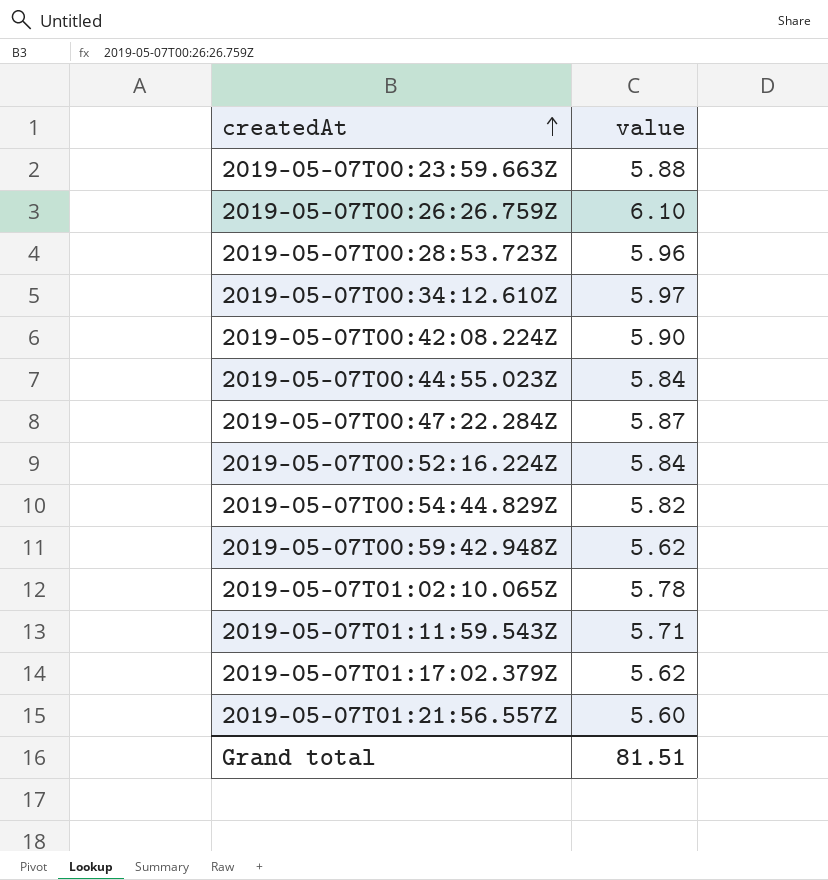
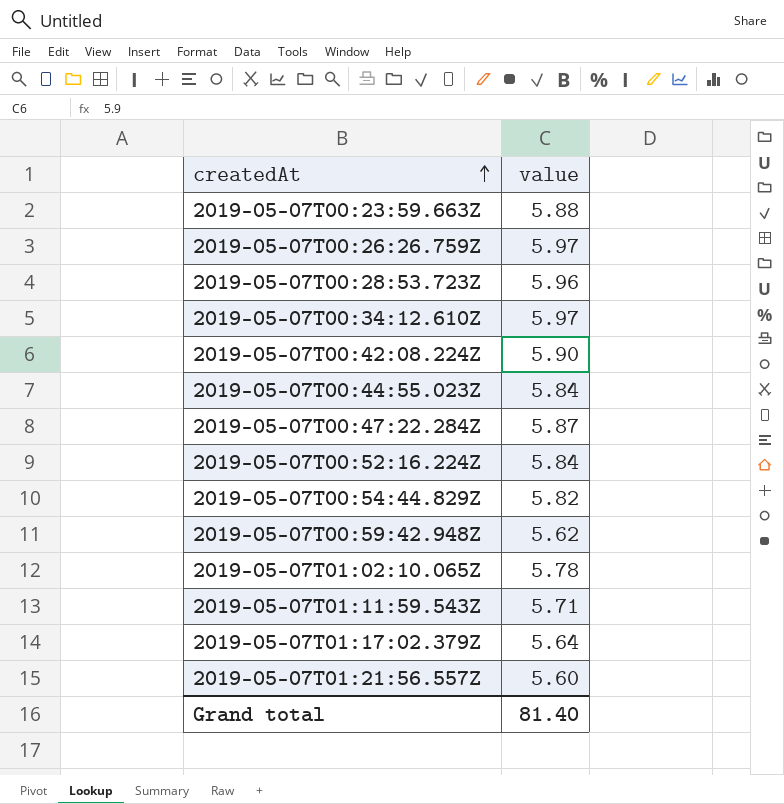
2019-05-07T00:26:26.759Z | value: 6.10 -> 5.97
2019-05-07T01:17:02.379Z | value: 5.62 -> 5.64
Grand total | value: 81.51 -> 81.40

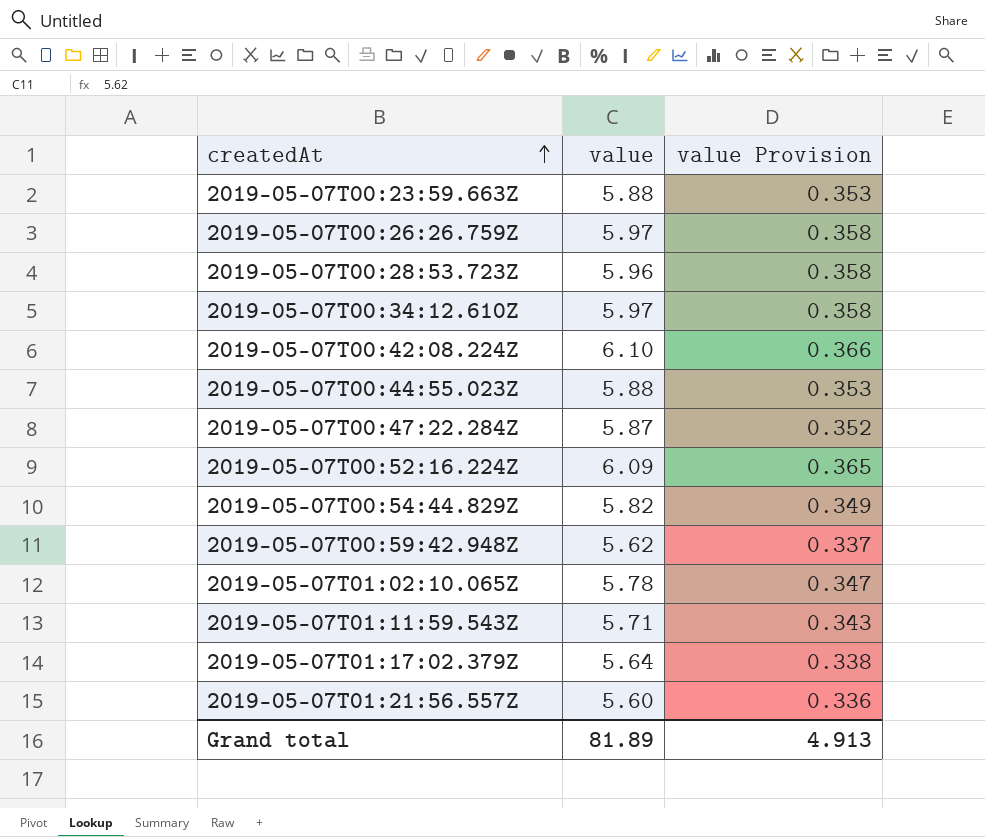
column value Provision | formula: none -> [value] * 0.06
2019-05-07T00:42:08.224Z | value: 5.90 -> 6.10
2019-05-07T00:44:55.023Z | value: 5.84 -> 5.88
2019-05-07T00:52:16.224Z | value: 5.84 -> 6.09
Grand total | value: 81.40 -> 81.89

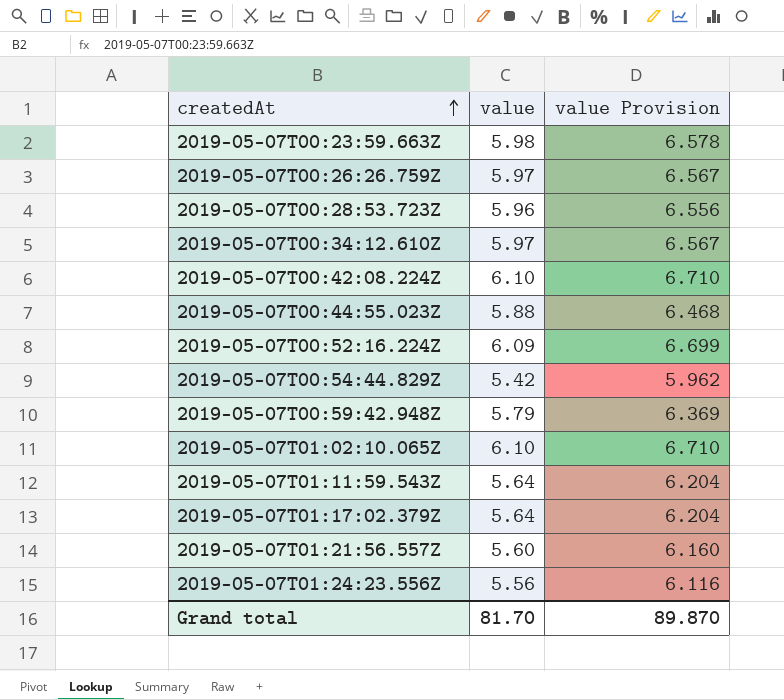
column value Provision | formula: [value] * 0.06 -> [value] * 1.1
row 2019-05-07T00:47:22.284Z: 5.87 | 0.352 -> none
2019-05-07T00:23:59.663Z | value: 5.88 -> 5.98
2019-05-07T00:54:44.829Z | value: 5.82 -> 5.42
2019-05-07T00:59:42.948Z | value: 5.62 -> 5.79
2019-05-07T01:02:10.065Z | value: 5.78 -> 6.10
2019-05-07T01:11:59.543Z | value: 5.71 -> 5.64
row 2019-05-07T01:24:23.556Z: none -> 5.56 | 6.116
Grand total | value: 81.89 -> 81.70
Grand total | value Provision: 4.913 -> 89.870

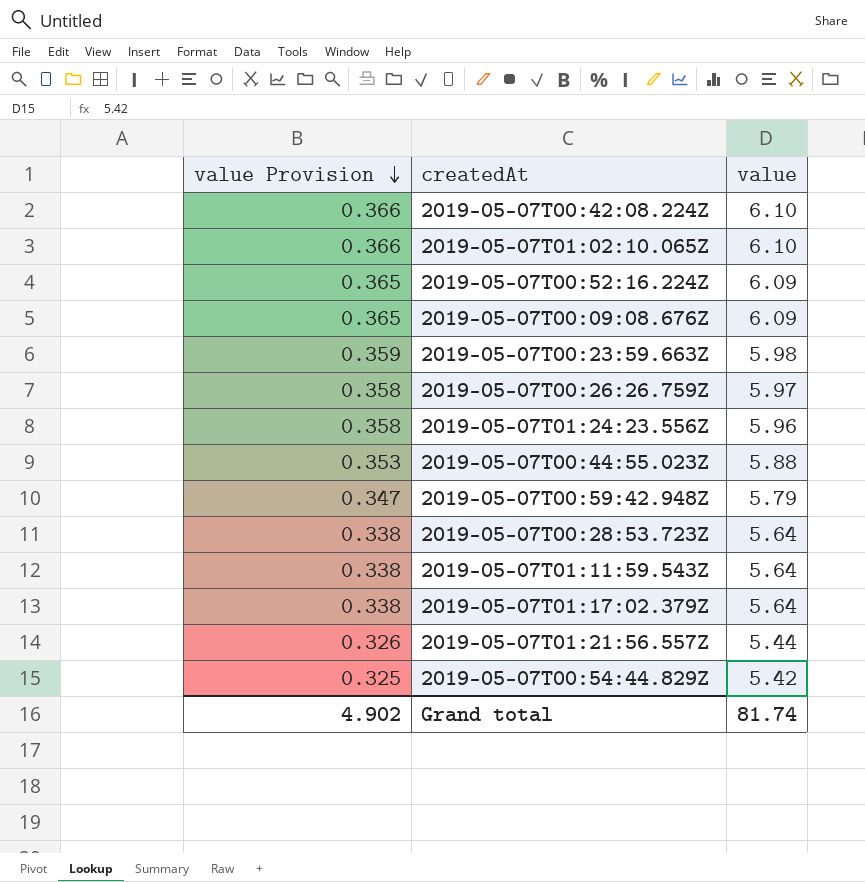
row order: createdAt ascending -> value Provision descending
column value Provision | formula: [value] * 1.1 -> [value] * 0.06
column value Provision | position: 3 -> 1
row 2019-05-07T00:34:12.610Z: 5.97 | 6.567 -> none
row 2019-05-07T00:09:08.676Z: none -> 0.365 | 6.09
2019-05-07T01:24:23.556Z | value: 5.56 -> 5.96
2019-05-07T00:28:53.723Z | value: 5.96 -> 5.64
2019-05-07T01:21:56.557Z | value: 5.60 -> 5.44
Grand total | value Provision: 89.870 -> 4.902
Grand total | value: 81.70 -> 81.74

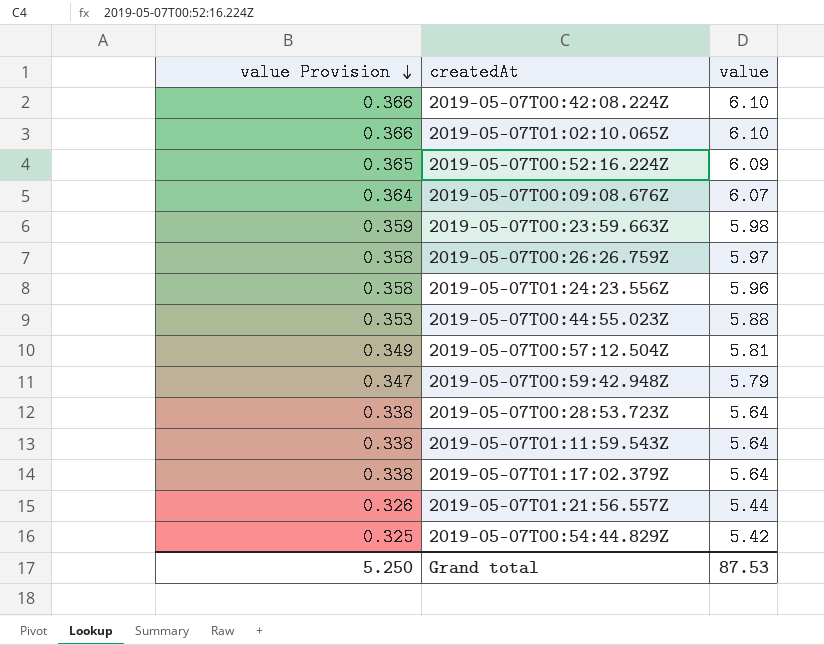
2019-05-07T00:09:08.676Z | value Provision: 0.365 -> 0.364
2019-05-07T00:09:08.676Z | value: 6.09 -> 6.07
row 2019-05-07T00:57:12.504Z: none -> 0.349 | 5.81
Grand total | value Provision: 4.902 -> 5.250
Grand total | value: 81.74 -> 87.53

